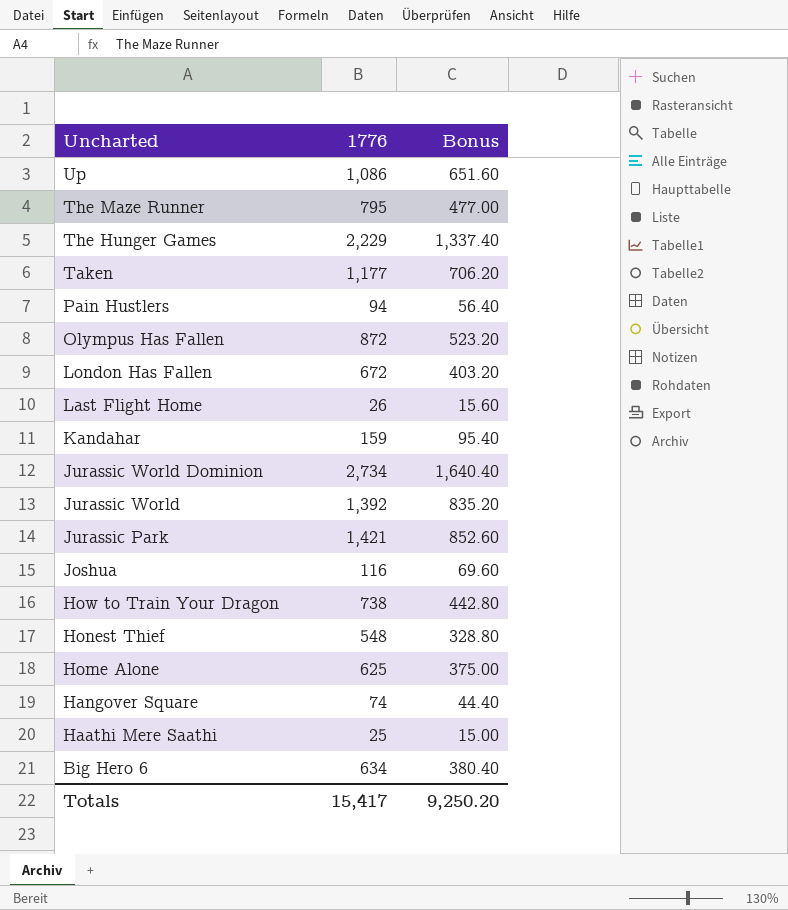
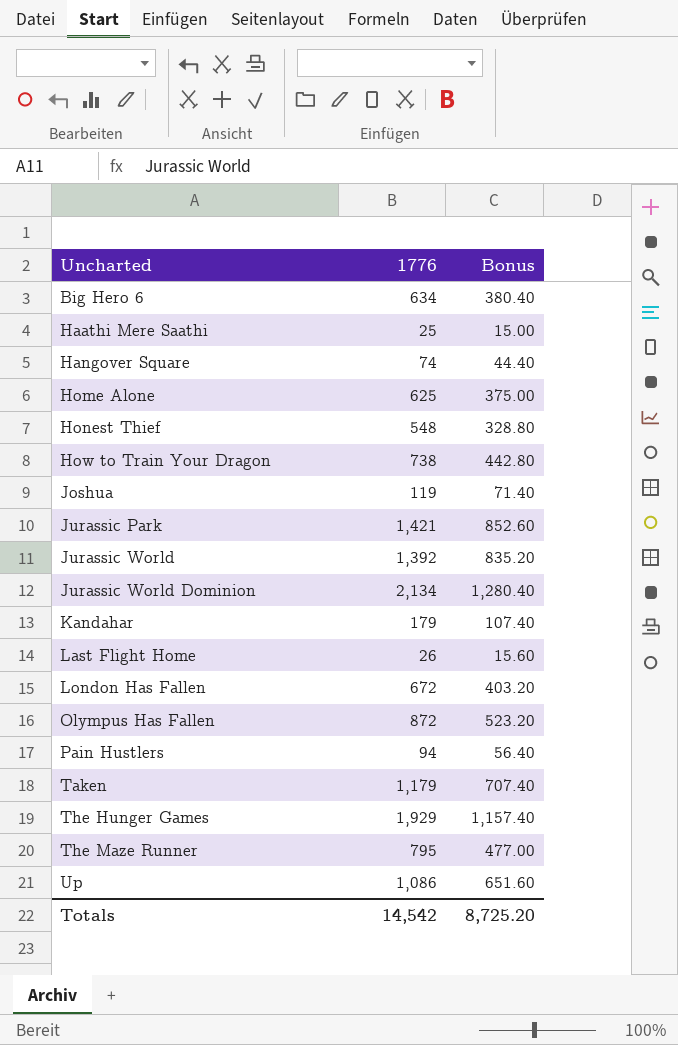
row order: Uncharted descending -> Uncharted ascending
Joshua | 1776: 116 -> 119
Joshua | Bonus: 69.60 -> 71.40
Jurassic World Dominion | 1776: 2,734 -> 2,134
Jurassic World Dominion | Bonus: 1,640.40 -> 1,280.40
Kandahar | 1776: 159 -> 179
Kandahar | Bonus: 95.40 -> 107.40
Taken | 1776: 1,177 -> 1,179
Taken | Bonus: 706.20 -> 707.40
The Hunger Games | 1776: 2,229 -> 1,929
The Hunger Games | Bonus: 1,337.40 -> 1,157.40
Totals | 1776: 15,417 -> 14,542
Totals | Bonus: 9,250.20 -> 8,725.20

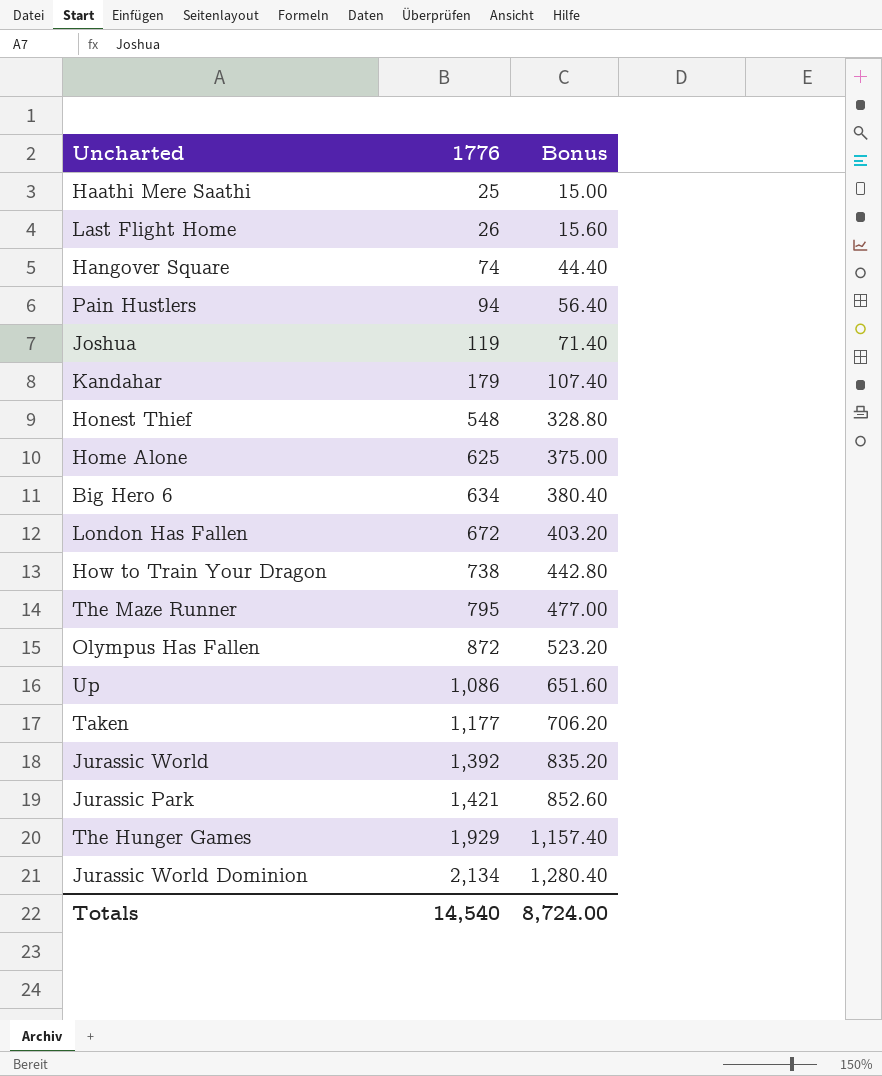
row order: Uncharted ascending -> 1776 ascending
Taken | 1776: 1,179 -> 1,177
Taken | Bonus: 707.40 -> 706.20
Totals | 1776: 14,542 -> 14,540
Totals | Bonus: 8,725.20 -> 8,724.00

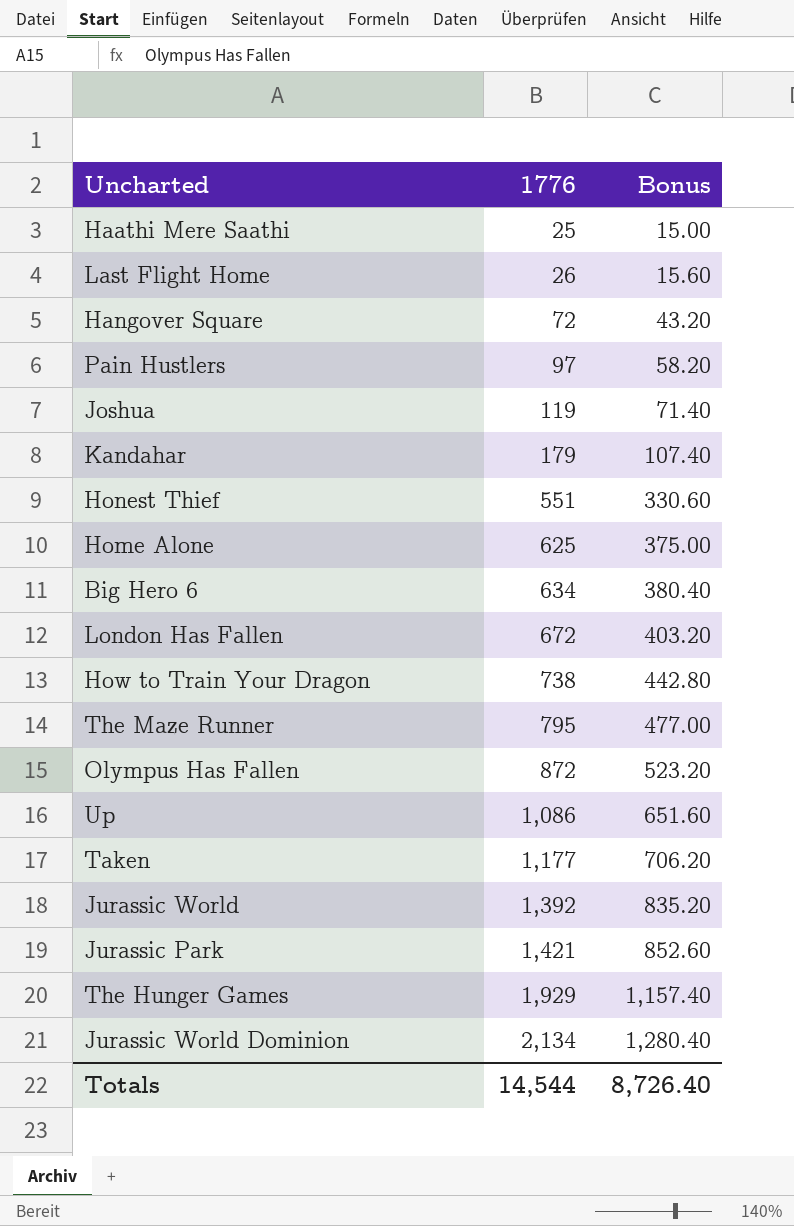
Hangover Square | 1776: 74 -> 72
Hangover Square | Bonus: 44.40 -> 43.20
Pain Hustlers | 1776: 94 -> 97
Pain Hustlers | Bonus: 56.40 -> 58.20
Honest Thief | 1776: 548 -> 551
Honest Thief | Bonus: 328.80 -> 330.60
Totals | 1776: 14,540 -> 14,544
Totals | Bonus: 8,724.00 -> 8,726.40

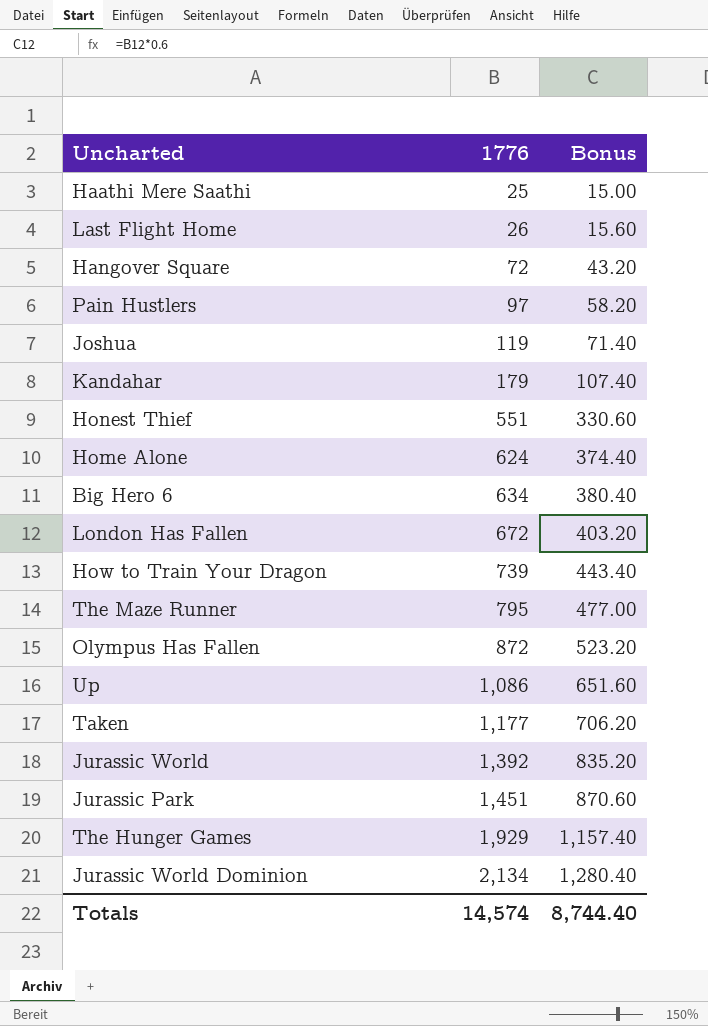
Home Alone | 1776: 625 -> 624
Home Alone | Bonus: 375.00 -> 374.40
How to Train Your Dragon | 1776: 738 -> 739
How to Train Your Dragon | Bonus: 442.80 -> 443.40
Jurassic Park | 1776: 1,421 -> 1,451
Jurassic Park | Bonus: 852.60 -> 870.60
Totals | 1776: 14,544 -> 14,574
Totals | Bonus: 8,726.40 -> 8,744.40

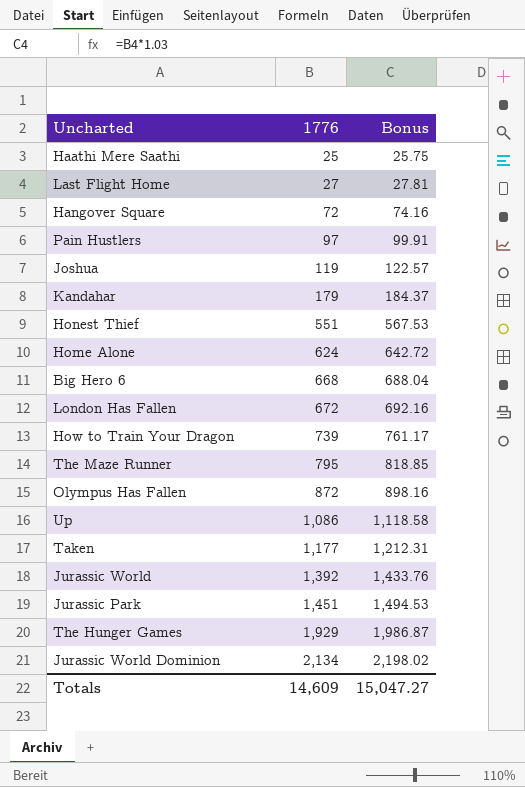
column Bonus | formula: [1776] * 0.6 -> [1776] * 1.03
Last Flight Home | 1776: 26 -> 27
Big Hero 6 | 1776: 634 -> 668
Totals | 1776: 14,574 -> 14,609
Totals | Bonus: 8,744.40 -> 15,047.27

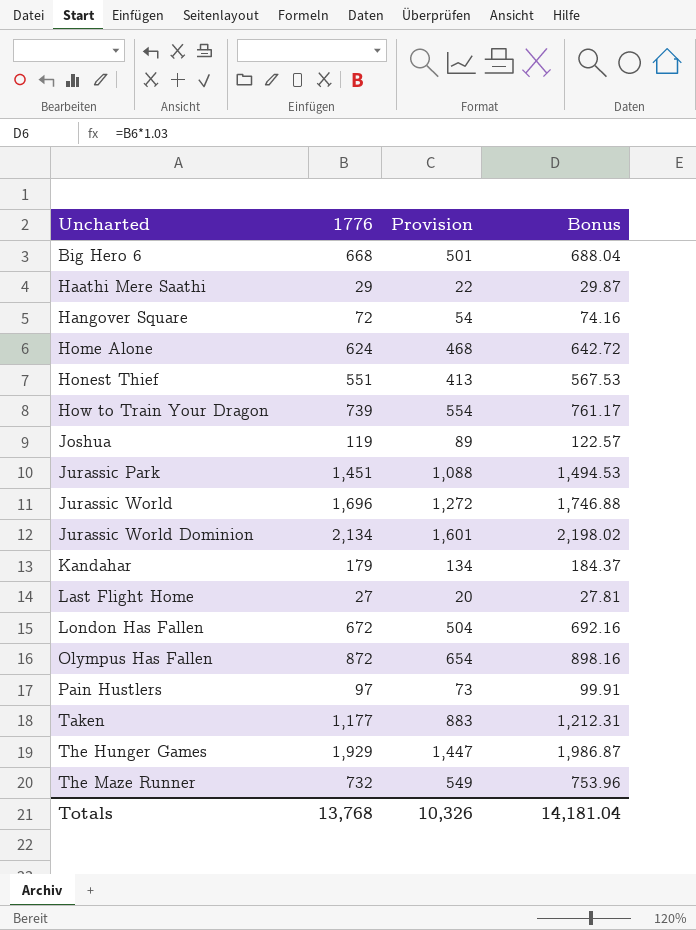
row order: 1776 ascending -> Uncharted ascending
column Provision | formula: none -> [1776] * 0.75
row Up: 1,086 | 1,118.58 -> none
Haathi Mere Saathi | 1776: 25 -> 29
Haathi Mere Saathi | Bonus: 25.75 -> 29.87
Jurassic World | 1776: 1,392 -> 1,696
Jurassic World | Bonus: 1,433.76 -> 1,746.88
The Maze Runner | 1776: 795 -> 732
The Maze Runner | Bonus: 818.85 -> 753.96
Totals | 1776: 14,609 -> 13,768
Totals | Bonus: 15,047.27 -> 14,181.04

